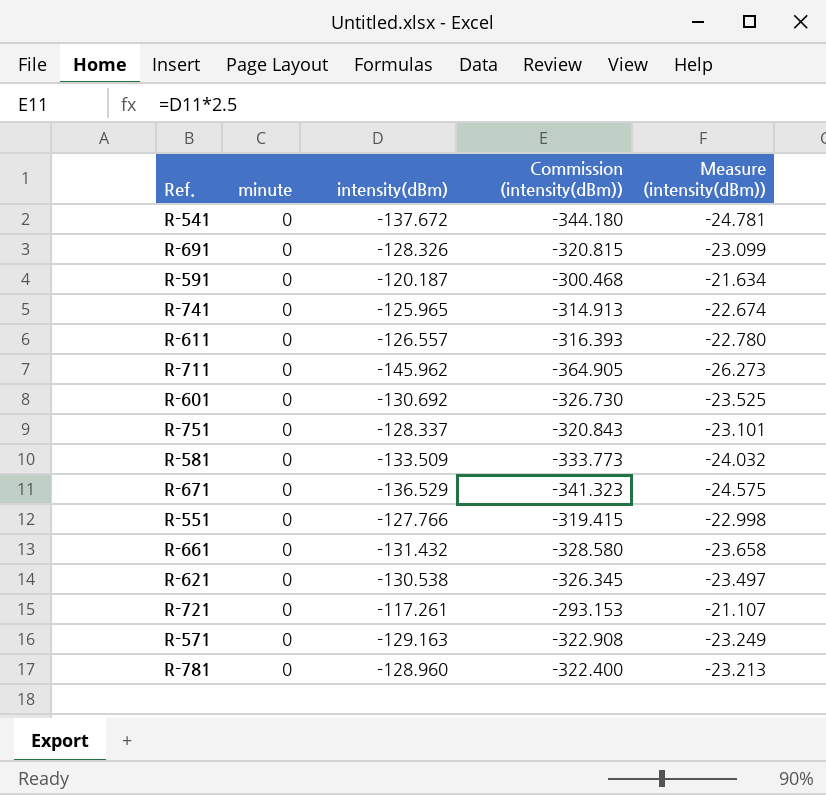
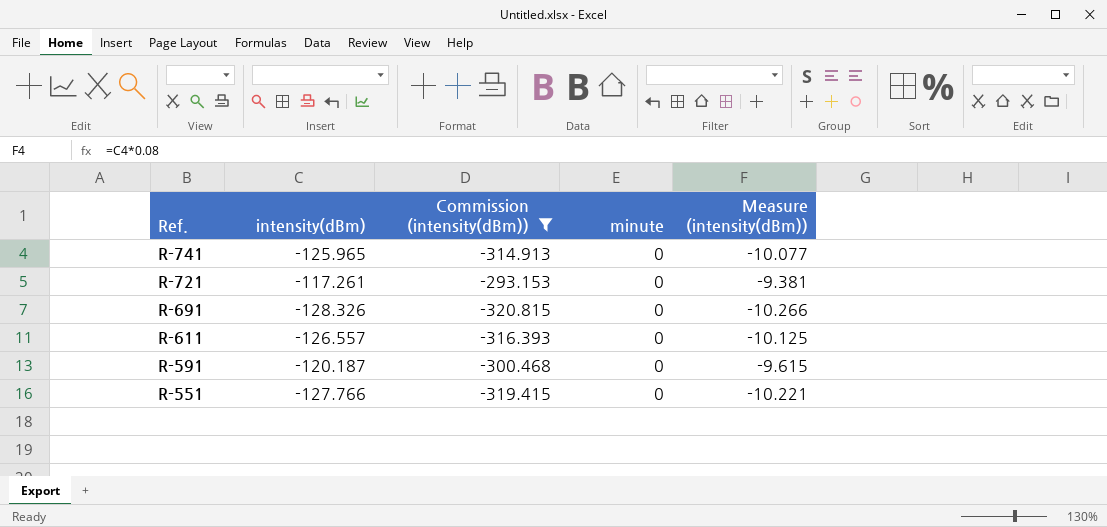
filter: none -> Commission (intensity(dBm)) >= -320.815
row order: none -> Ref. descending
column minute | position: 2 -> 4
column Measure (intensity(dBm)) | formula: [intensity(dBm)] * 0.18 -> [intensity(dBm)] * 0.08

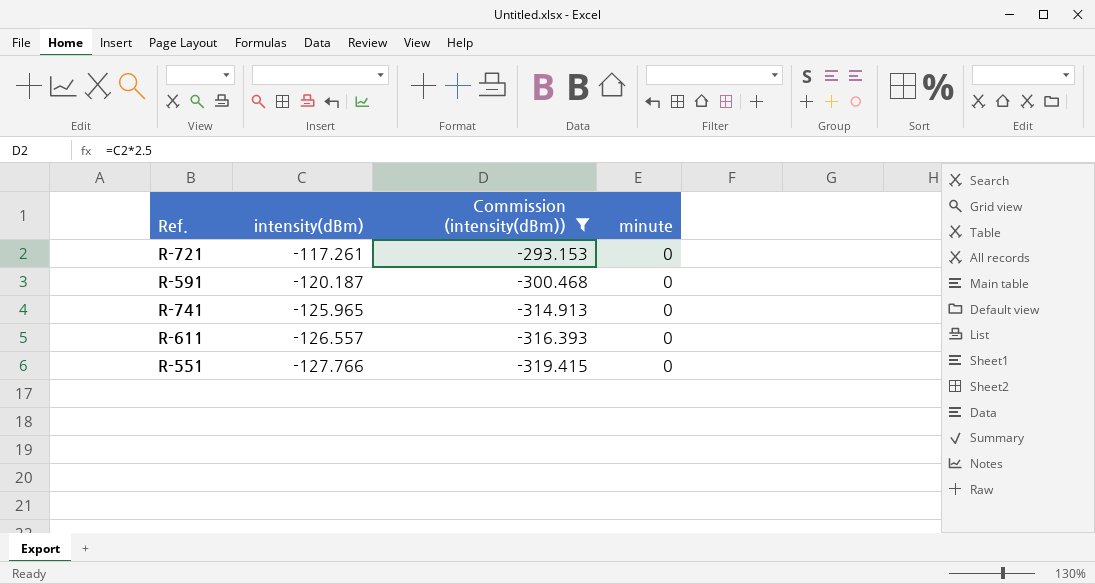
row order: Ref. descending -> intensity(dBm) descending
column Measure (intensity(dBm)) | formula: [intensity(dBm)] * 0.08 -> none
row R-691: -128.326 | -320.815 | 0 | -10.266 -> none

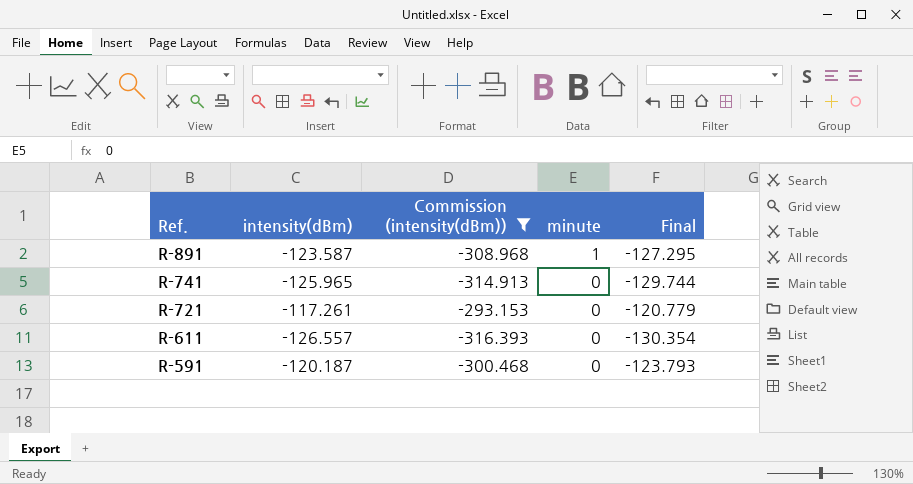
row order: intensity(dBm) descending -> Ref. descending
column Final | formula: none -> [intensity(dBm)] * 1.03
row R-551: -127.766 | -319.415 | 0 -> none
row R-891: none -> -123.587 | -308.968 | 1 | -127.295

